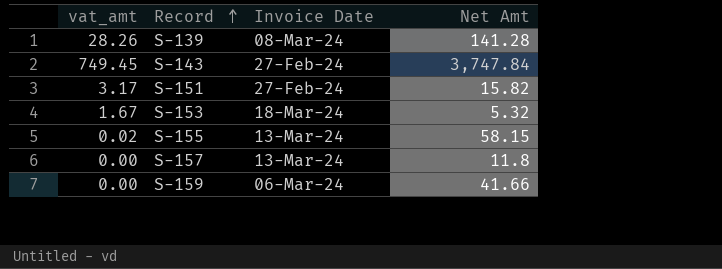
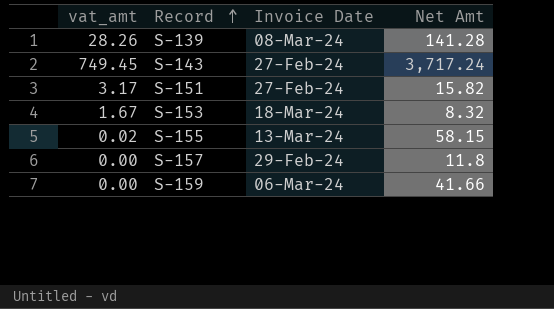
S-143 | Net Amt: 3,747.84 -> 3,717.24
S-153 | Net Amt: 5.32 -> 8.32
S-157 | Invoice Date: 13-Mar-24 -> 29-Feb-24

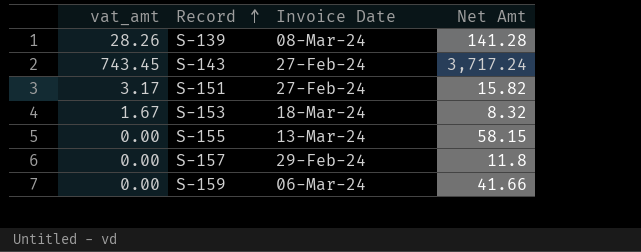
S-143 | vat_amt: 749.45 -> 743.45
S-155 | vat_amt: 0.02 -> 0.00

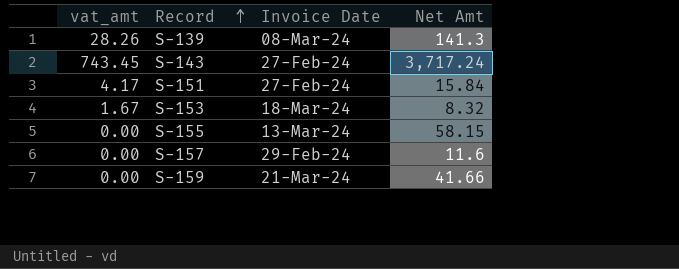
S-139 | Net Amt: 141.28 -> 141.3
S-151 | vat_amt: 3.17 -> 4.17
S-151 | Net Amt: 15.82 -> 15.84
S-157 | Net Amt: 11.8 -> 11.6
S-159 | Invoice Date: 06-Mar-24 -> 21-Mar-24

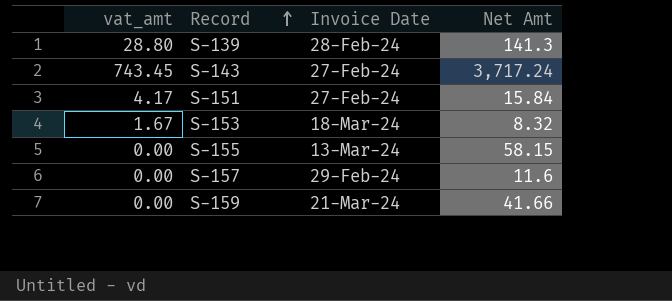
S-139 | vat_amt: 28.26 -> 28.80
S-139 | Invoice Date: 08-Mar-24 -> 28-Feb-24

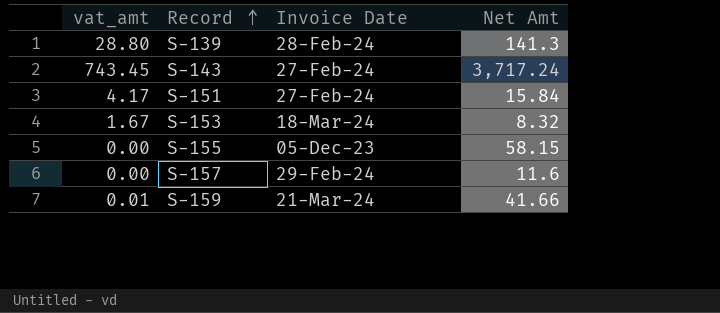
S-155 | Invoice Date: 13-Mar-24 -> 05-Dec-23
S-159 | vat_amt: 0.00 -> 0.01

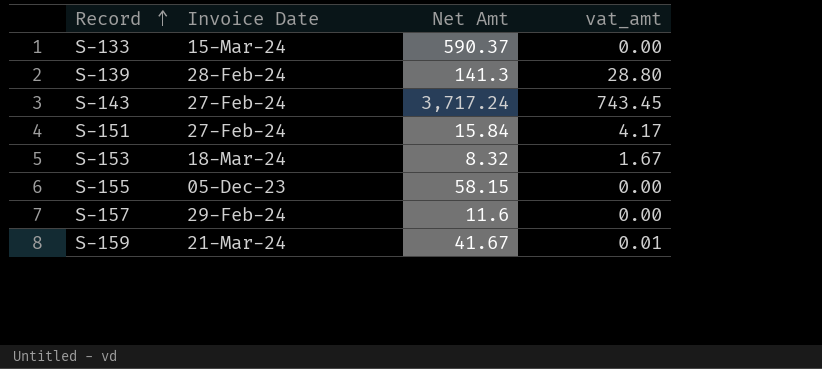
column vat_amt | position: 1 -> 4
row S-133: none -> 15-Mar-24 | 590.37 | 0.00
S-159 | Net Amt: 41.66 -> 41.67

